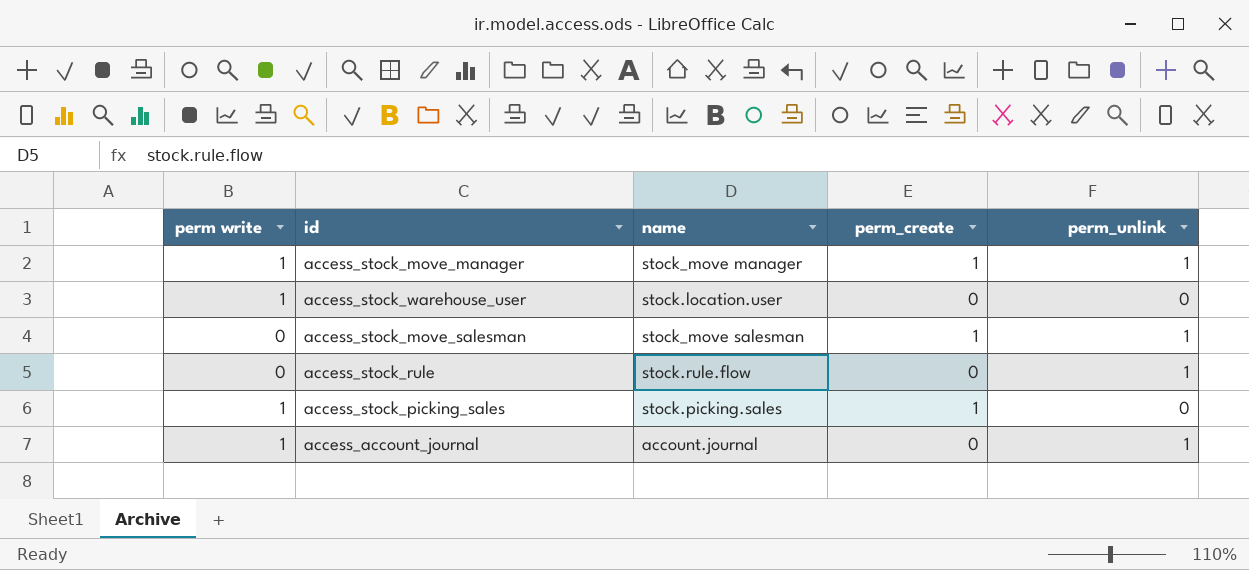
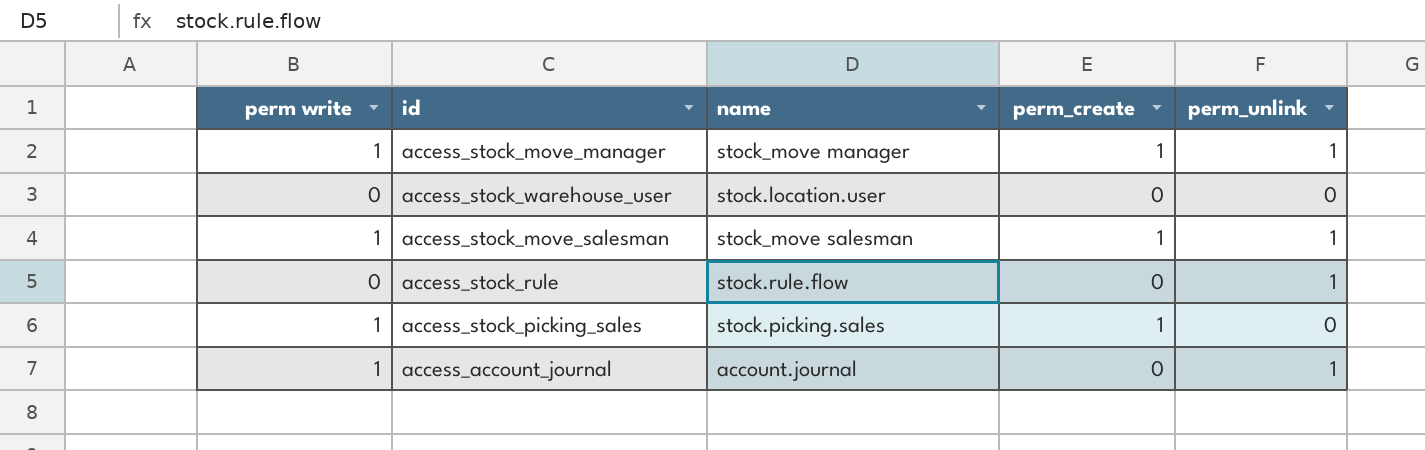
access_stock_warehouse_user | perm write: 1 -> 0
access_stock_move_salesman | perm write: 0 -> 1

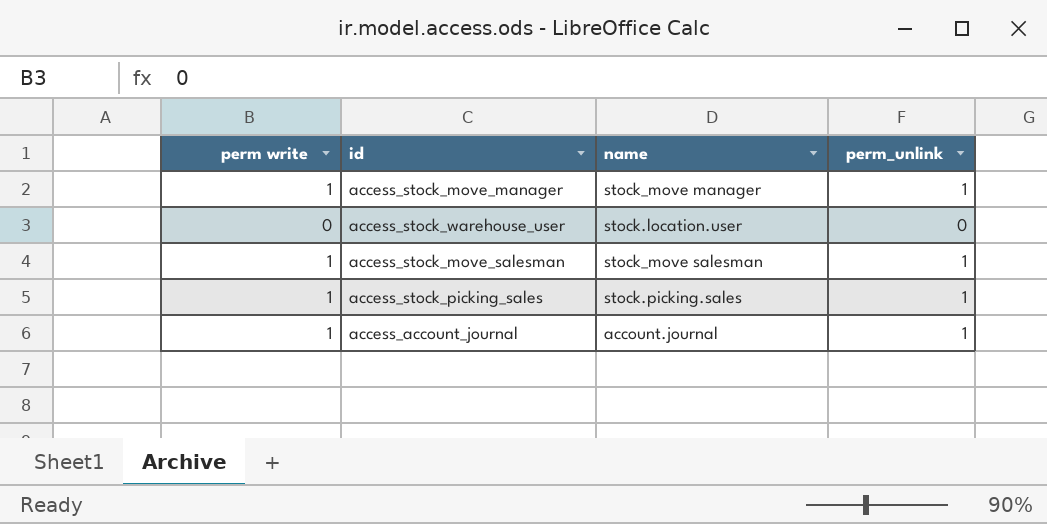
column perm_create | position: 4 -> none
row access_stock_rule: 0 | stock.rule.flow | 0 | 1 -> none
access_stock_picking_sales | perm_unlink: 0 -> 1

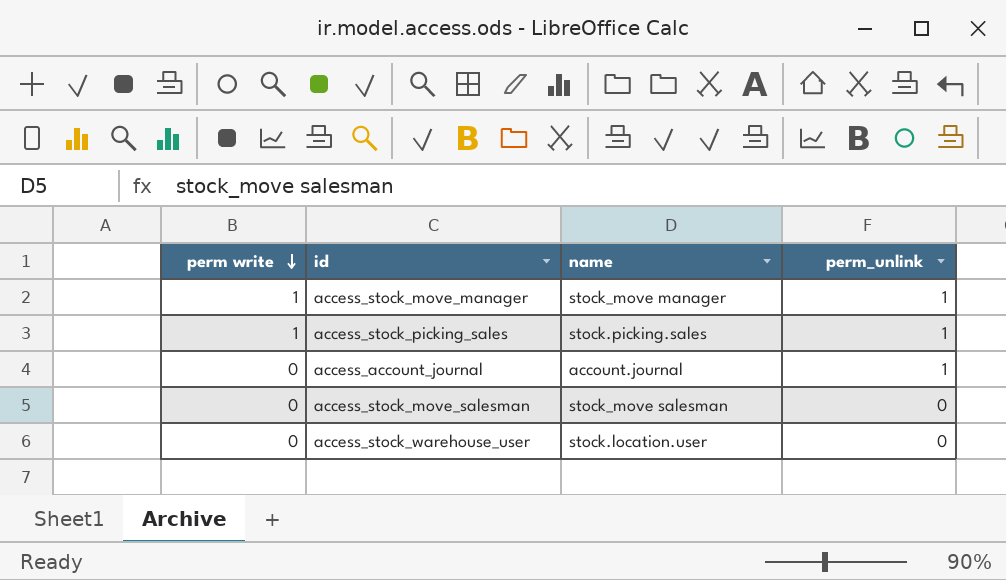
row order: none -> perm write descending
access_account_journal | perm write: 1 -> 0
access_stock_move_salesman | perm write: 1 -> 0
access_stock_move_salesman | perm_unlink: 1 -> 0

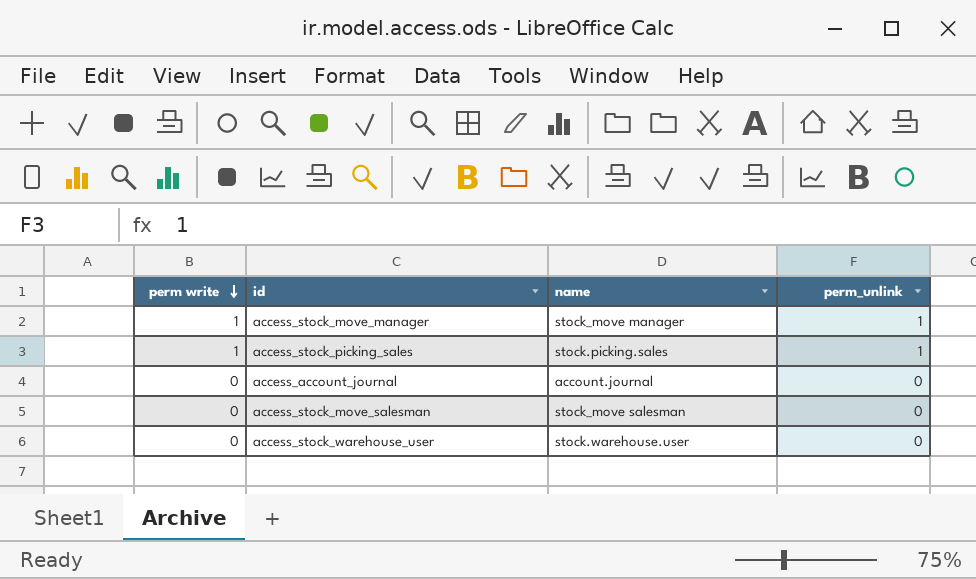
access_account_journal | perm_unlink: 1 -> 0
access_stock_warehouse_user | name: stock.location.user -> stock.warehouse.user

